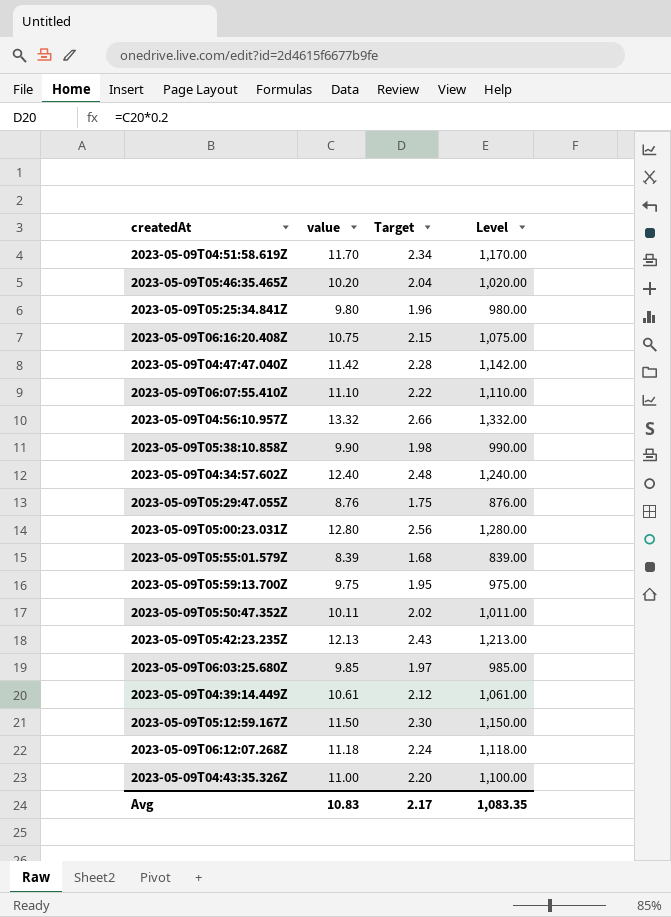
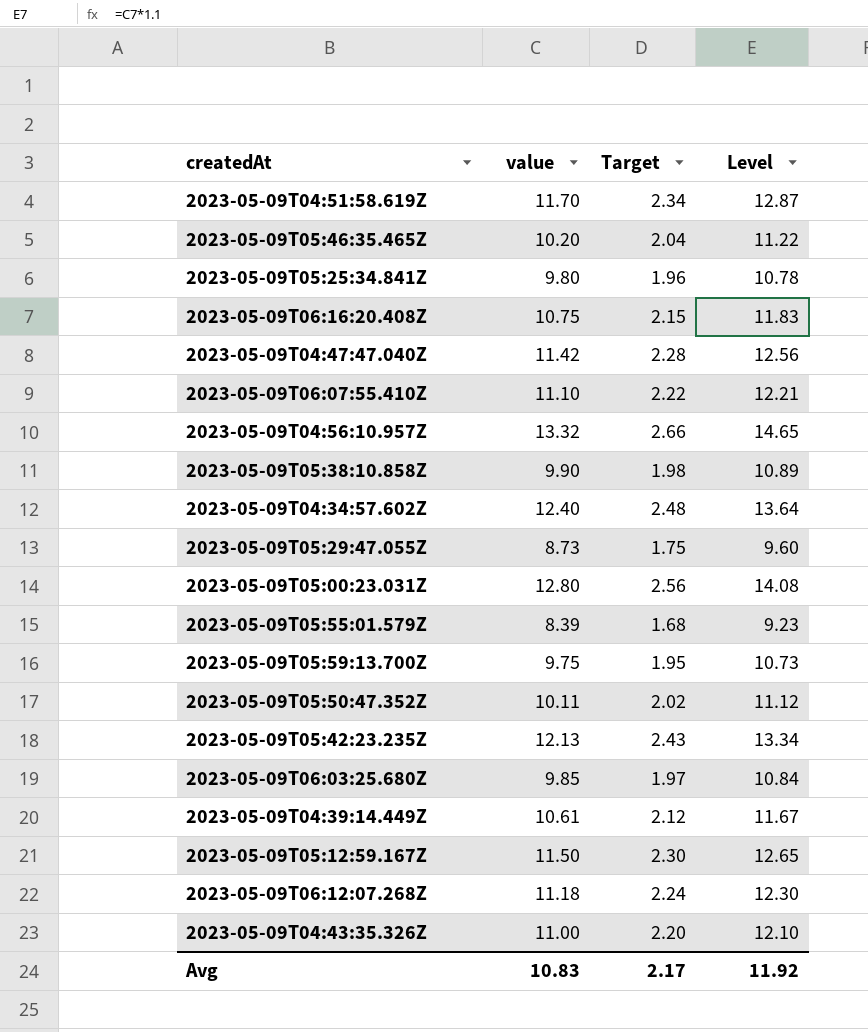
column Level | formula: [value] * 100 -> [value] * 1.1
2023-05-09T05:29:47.055Z | value: 8.76 -> 8.73
Avg | Level: 1,083.35 -> 11.92

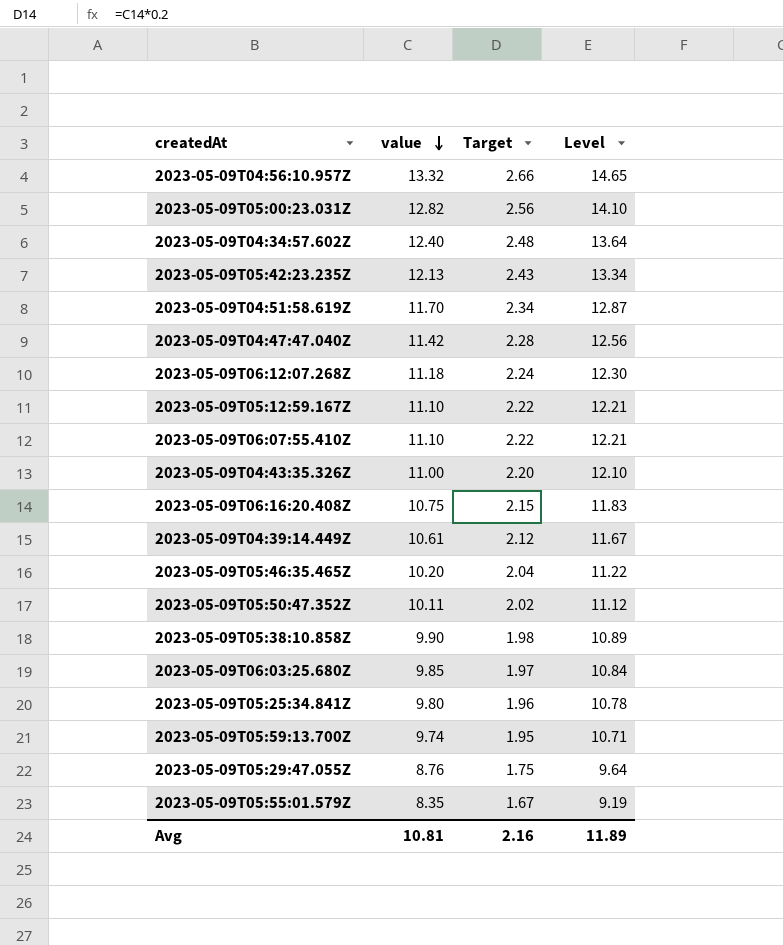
row order: none -> value descending
2023-05-09T05:00:23.031Z | value: 12.80 -> 12.82
2023-05-09T05:00:23.031Z | Level: 14.08 -> 14.10
2023-05-09T05:12:59.167Z | value: 11.50 -> 11.10
2023-05-09T05:12:59.167Z | Target: 2.30 -> 2.22
2023-05-09T05:12:59.167Z | Level: 12.65 -> 12.21
2023-05-09T05:59:13.700Z | value: 9.75 -> 9.74
2023-05-09T05:59:13.700Z | Level: 10.73 -> 10.71
2023-05-09T05:29:47.055Z | value: 8.73 -> 8.76
2023-05-09T05:29:47.055Z | Level: 9.60 -> 9.64
2023-05-09T05:55:01.579Z | value: 8.39 -> 8.35
2023-05-09T05:55:01.579Z | Target: 1.68 -> 1.67
2023-05-09T05:55:01.579Z | Level: 9.23 -> 9.19
Avg | value: 10.83 -> 10.81
Avg | Target: 2.17 -> 2.16
Avg | Level: 11.92 -> 11.89

